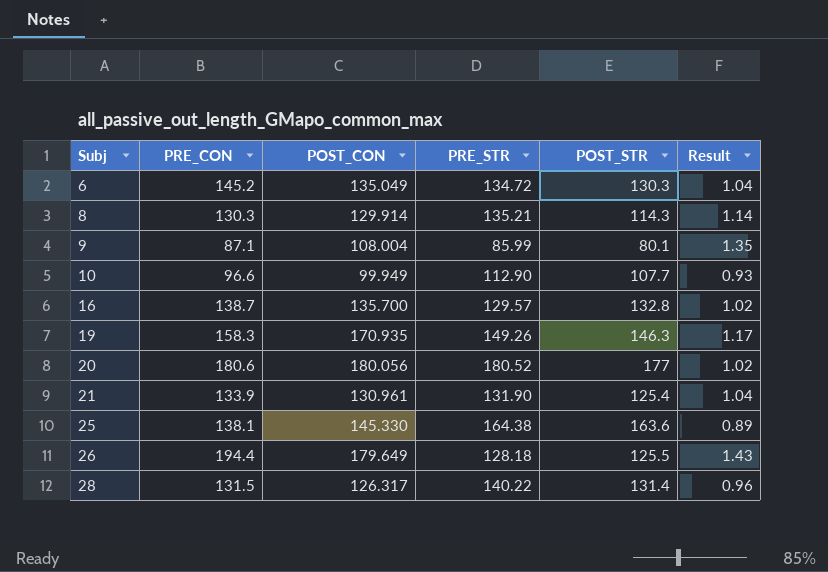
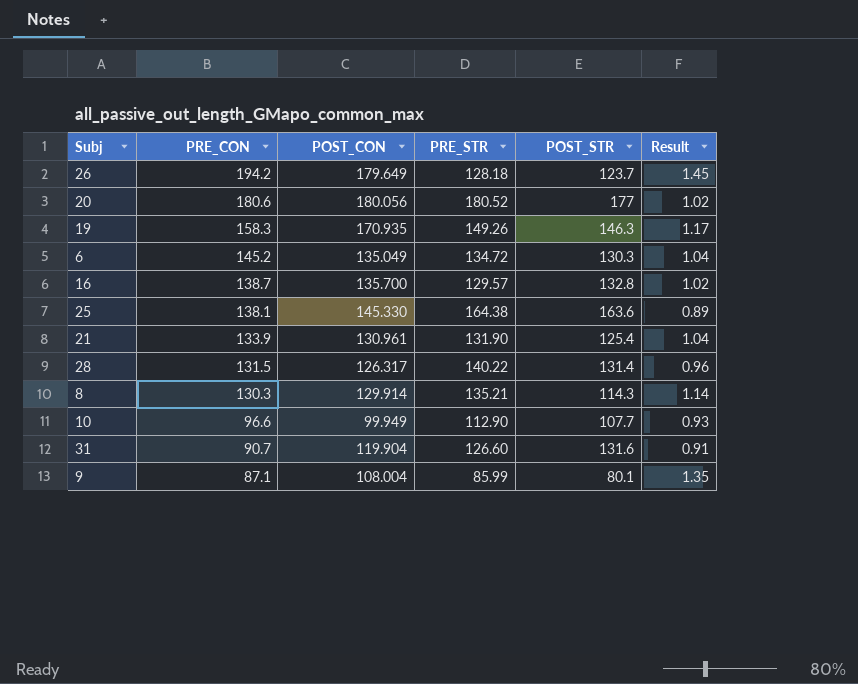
row order: Subj ascending -> PRE_CON descending
26 | PRE_CON: 194.4 -> 194.2
26 | POST_STR: 125.5 -> 123.7
26 | Result: 1.43 -> 1.45
row 31: none -> 90.7 | 119.904 | 126.60 | 131.6 | 0.91

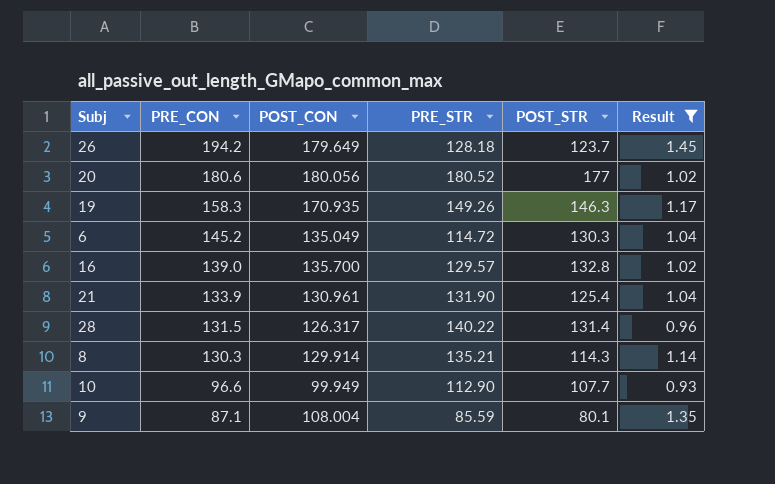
filter: none -> Result >= 0.93
6 | PRE_STR: 134.72 -> 114.72
16 | PRE_CON: 138.7 -> 139.0
9 | PRE_STR: 85.99 -> 85.59

